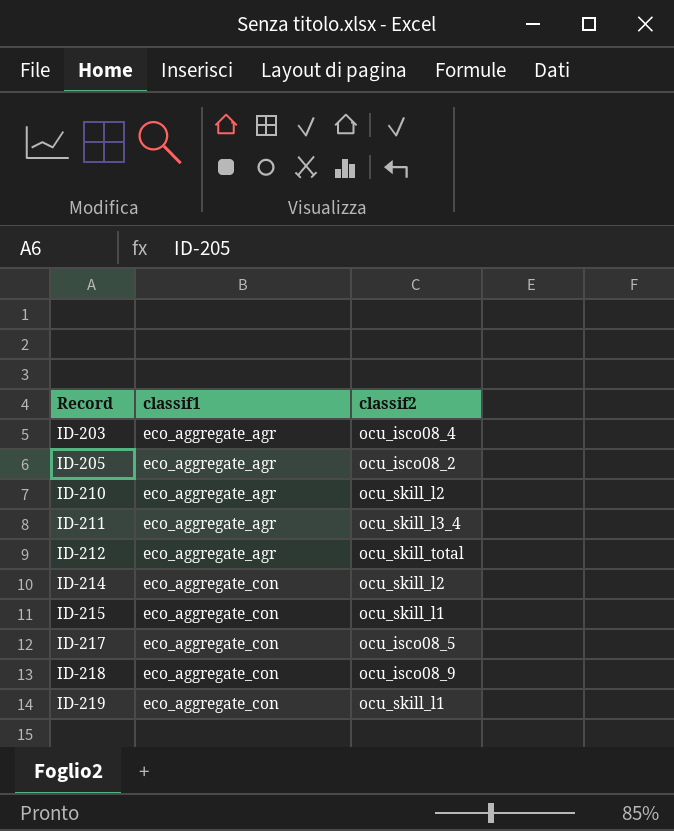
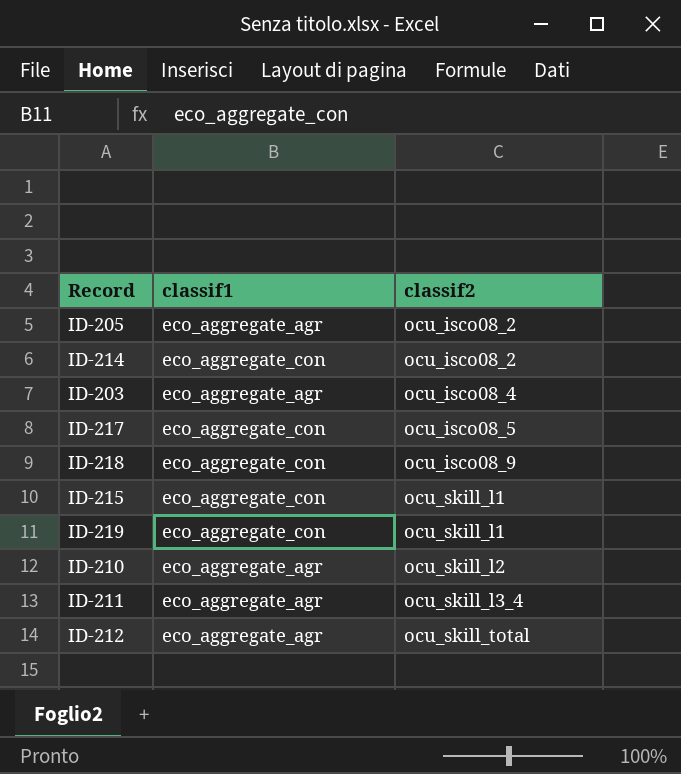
row order: Record ascending -> classif2 ascending
ID-214 | classif2: ocu_skill_l2 -> ocu_isco08_2

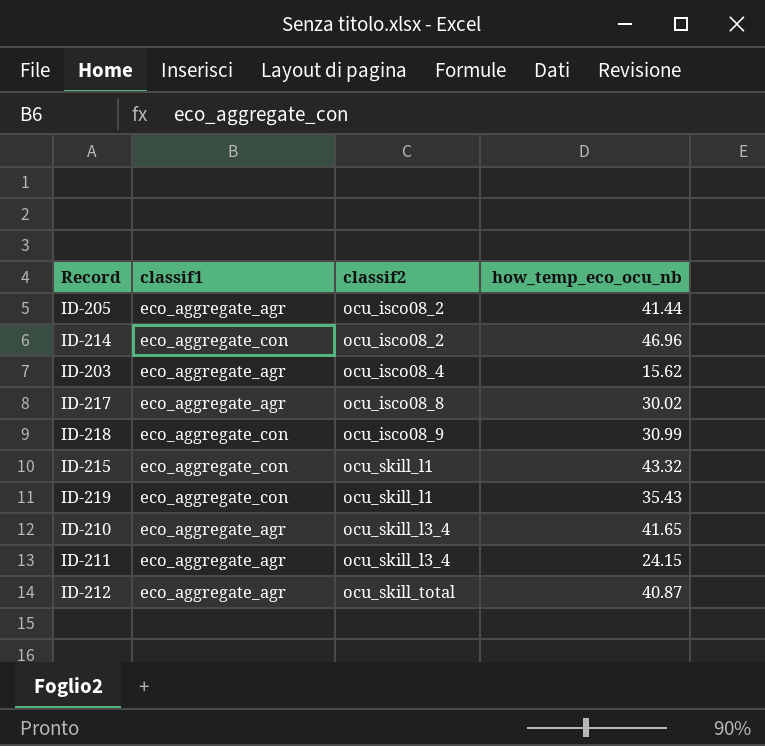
column how_temp_eco_ocu_nb | position: none -> 4
ID-217 | classif1: eco_aggregate_con -> eco_aggregate_agr
ID-217 | classif2: ocu_isco08_5 -> ocu_isco08_8
ID-210 | classif2: ocu_skill_l2 -> ocu_skill_l3_4

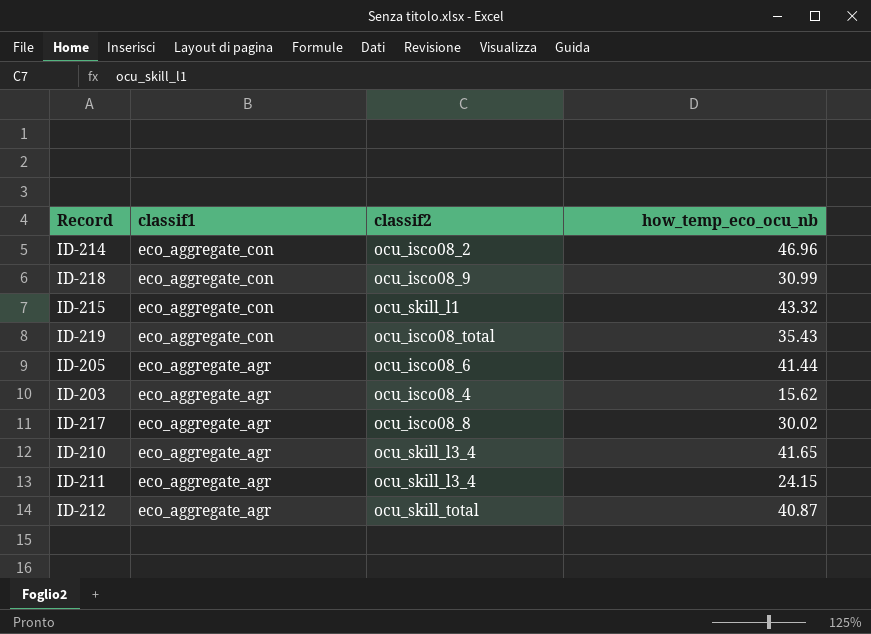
row order: classif2 ascending -> classif1 descending
ID-219 | classif2: ocu_skill_l1 -> ocu_isco08_total
ID-205 | classif2: ocu_isco08_2 -> ocu_isco08_6

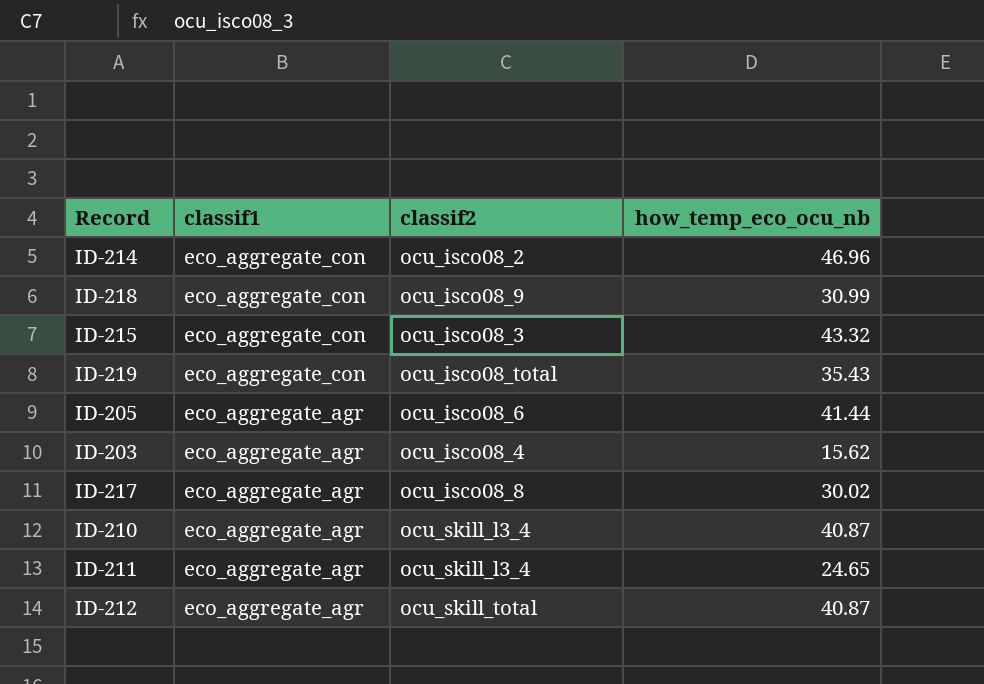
ID-215 | classif2: ocu_skill_l1 -> ocu_isco08_3
ID-210 | how_temp_eco_ocu_nb: 41.65 -> 40.87
ID-211 | how_temp_eco_ocu_nb: 24.15 -> 24.65

